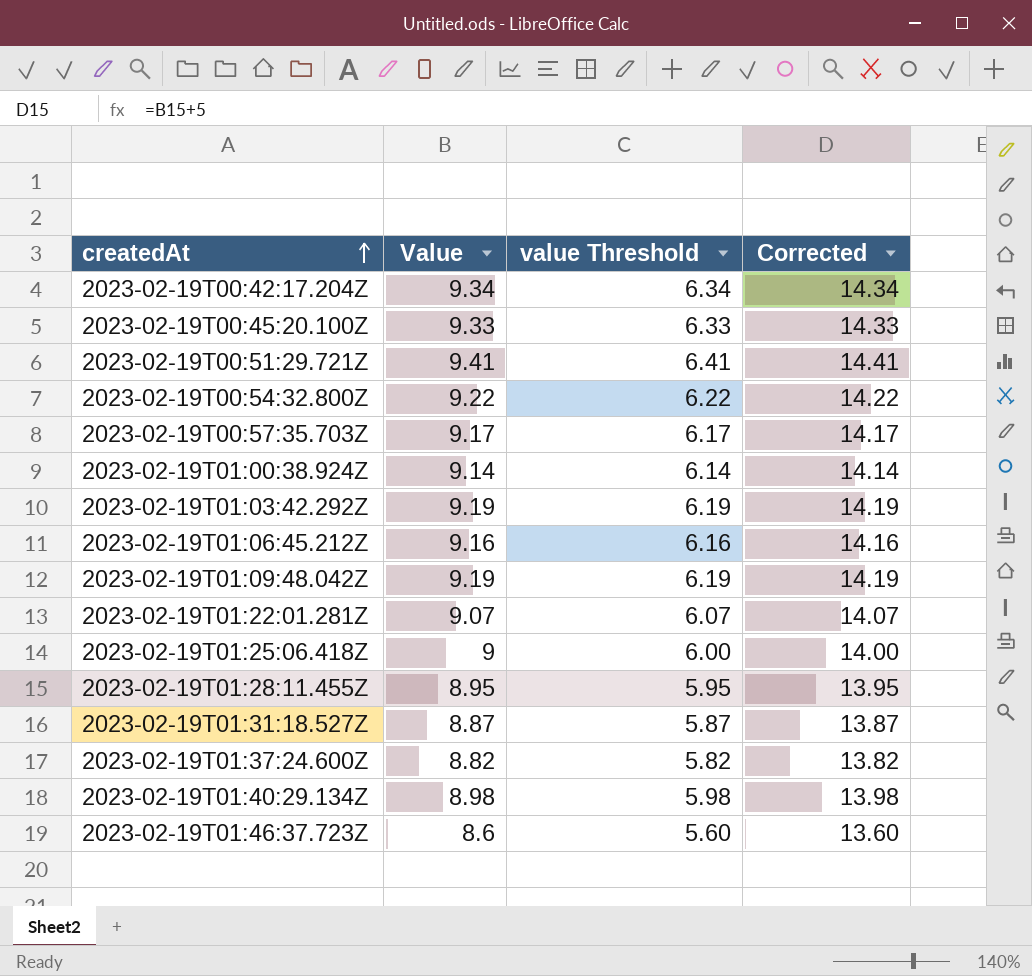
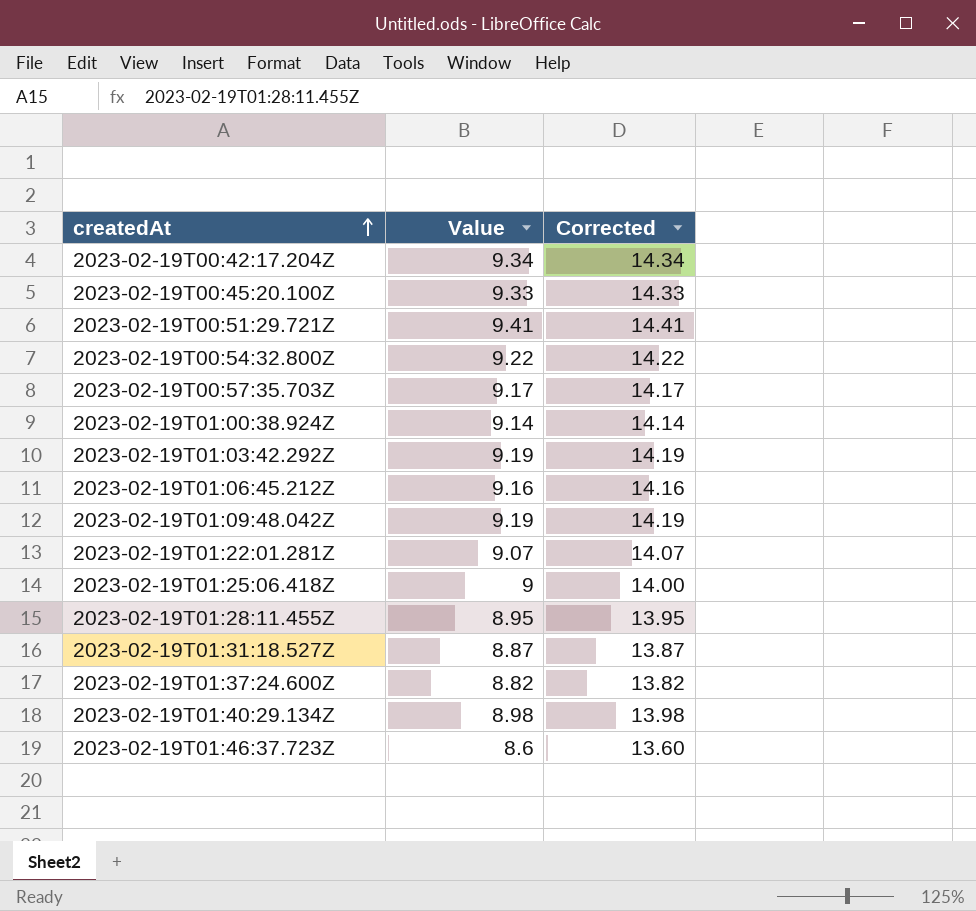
column value Threshold | formula: [Value] - 3 -> none

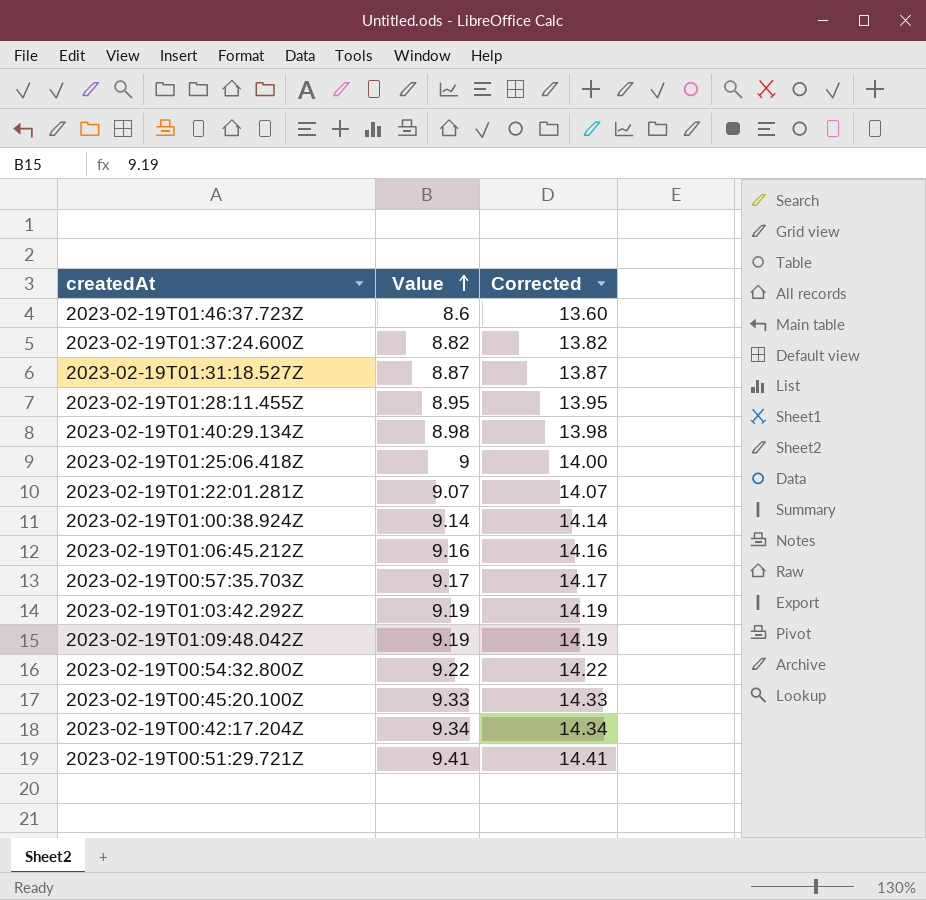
row order: createdAt ascending -> Value ascending

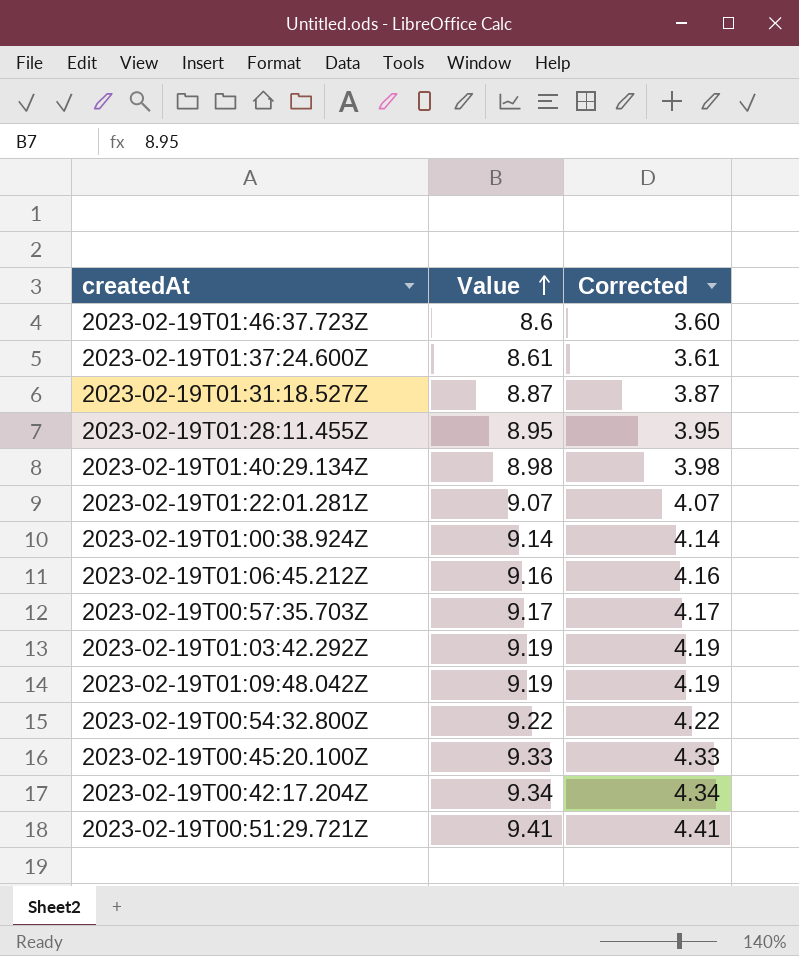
column Corrected | formula: [Value] + 5 -> [Value] - 5
row 2023-02-19T01:25:06.418Z: 9 | 14.00 -> none
2023-02-19T01:37:24.600Z | Value: 8.82 -> 8.61

